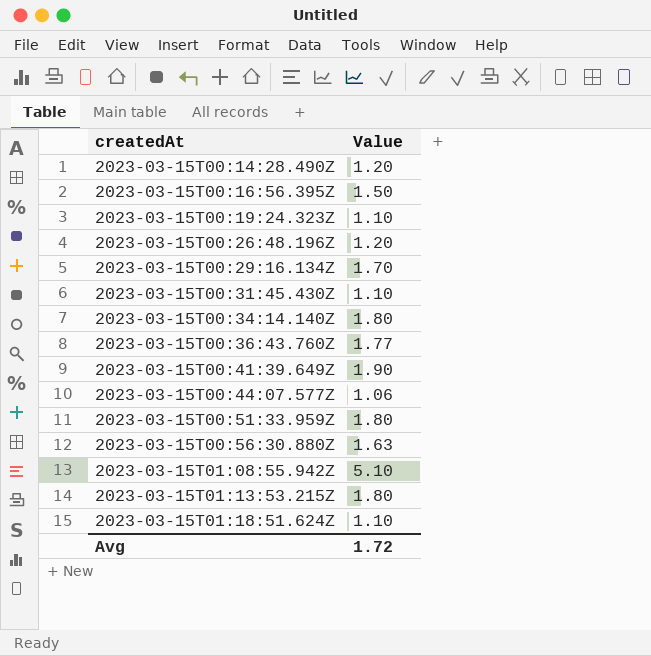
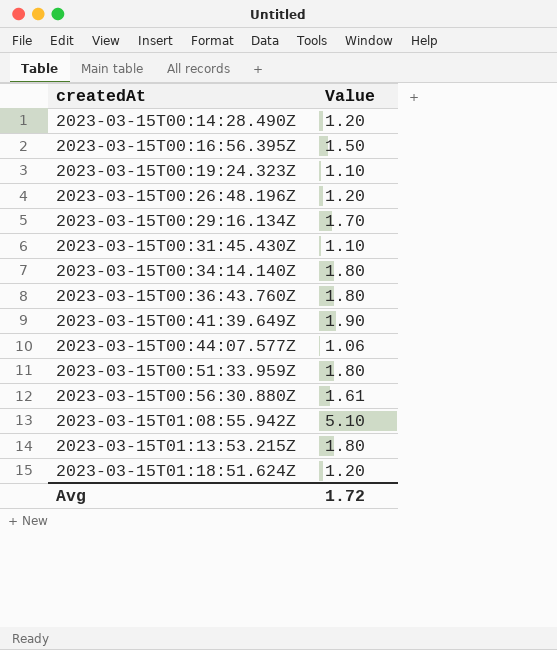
2023-03-15T00:36:43.760Z | Value: 1.77 -> 1.80
2023-03-15T00:56:30.880Z | Value: 1.63 -> 1.61
2023-03-15T01:18:51.624Z | Value: 1.10 -> 1.20

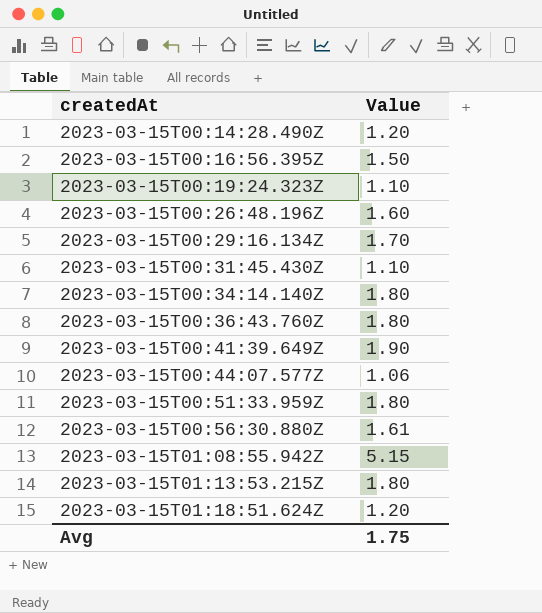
2023-03-15T00:26:48.196Z | Value: 1.20 -> 1.60
2023-03-15T01:08:55.942Z | Value: 5.10 -> 5.15
Avg | Value: 1.72 -> 1.75

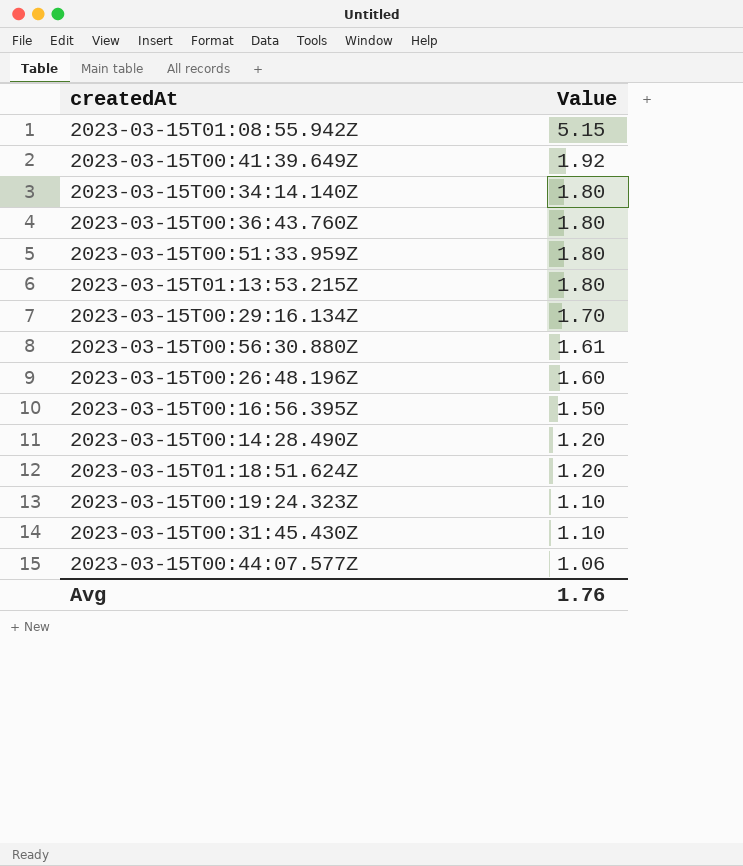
row order: createdAt ascending -> Value descending
2023-03-15T00:41:39.649Z | Value: 1.90 -> 1.92
Avg | Value: 1.75 -> 1.76

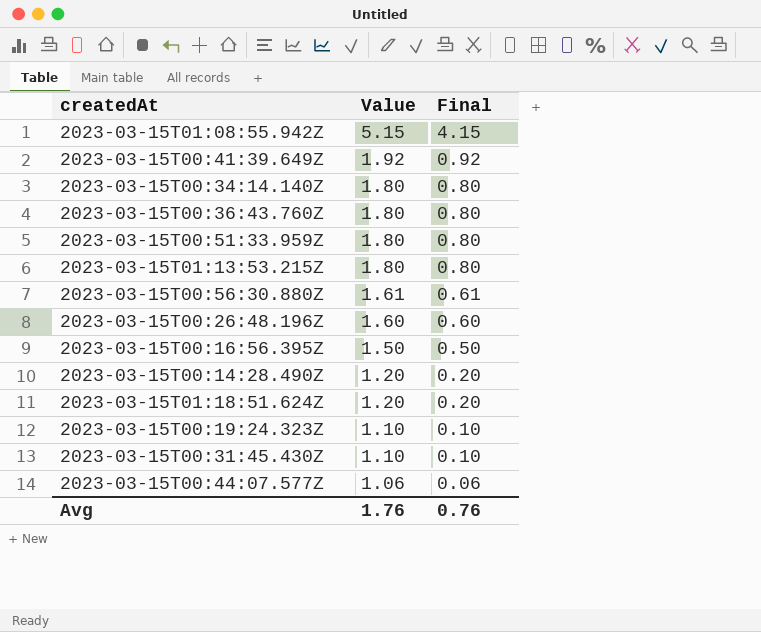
column Final | formula: none -> [Value] - 1
row 2023-03-15T00:29:16.134Z: 1.70 -> none

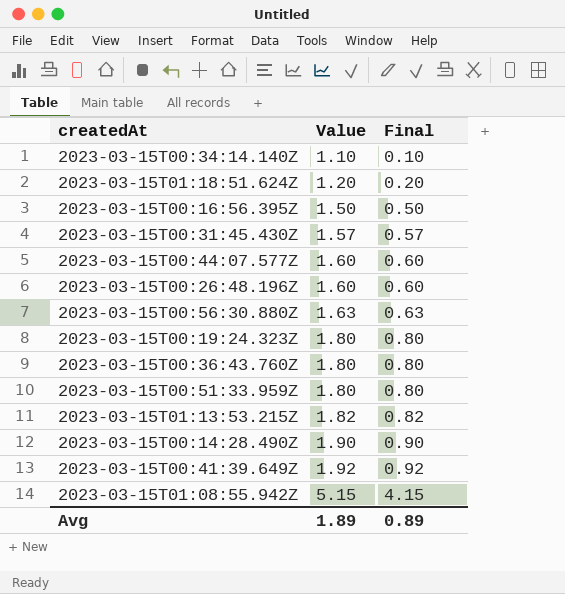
row order: Value descending -> Value ascending
2023-03-15T00:34:14.140Z | Value: 1.80 -> 1.10
2023-03-15T00:34:14.140Z | Final: 0.80 -> 0.10
2023-03-15T00:31:45.430Z | Value: 1.10 -> 1.57
2023-03-15T00:31:45.430Z | Final: 0.10 -> 0.57
2023-03-15T00:44:07.577Z | Value: 1.06 -> 1.60
2023-03-15T00:44:07.577Z | Final: 0.06 -> 0.60
2023-03-15T00:56:30.880Z | Value: 1.61 -> 1.63
2023-03-15T00:56:30.880Z | Final: 0.61 -> 0.63
2023-03-15T00:19:24.323Z | Value: 1.10 -> 1.80
2023-03-15T00:19:24.323Z | Final: 0.10 -> 0.80
2023-03-15T01:13:53.215Z | Value: 1.80 -> 1.82
2023-03-15T01:13:53.215Z | Final: 0.80 -> 0.82
2023-03-15T00:14:28.490Z | Value: 1.20 -> 1.90
2023-03-15T00:14:28.490Z | Final: 0.20 -> 0.90
Avg | Value: 1.76 -> 1.89
Avg | Final: 0.76 -> 0.89

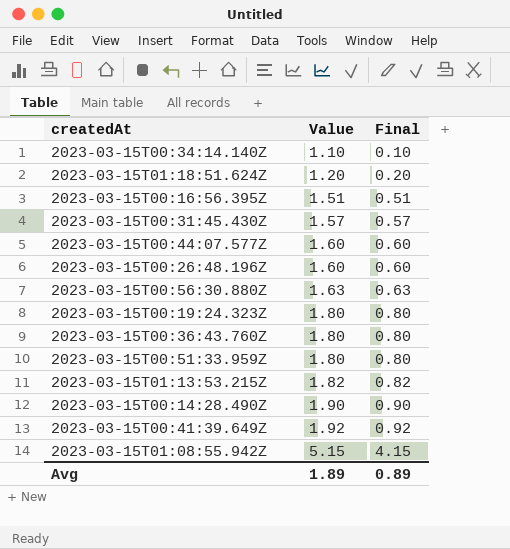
2023-03-15T00:16:56.395Z | Value: 1.50 -> 1.51
2023-03-15T00:16:56.395Z | Final: 0.50 -> 0.51

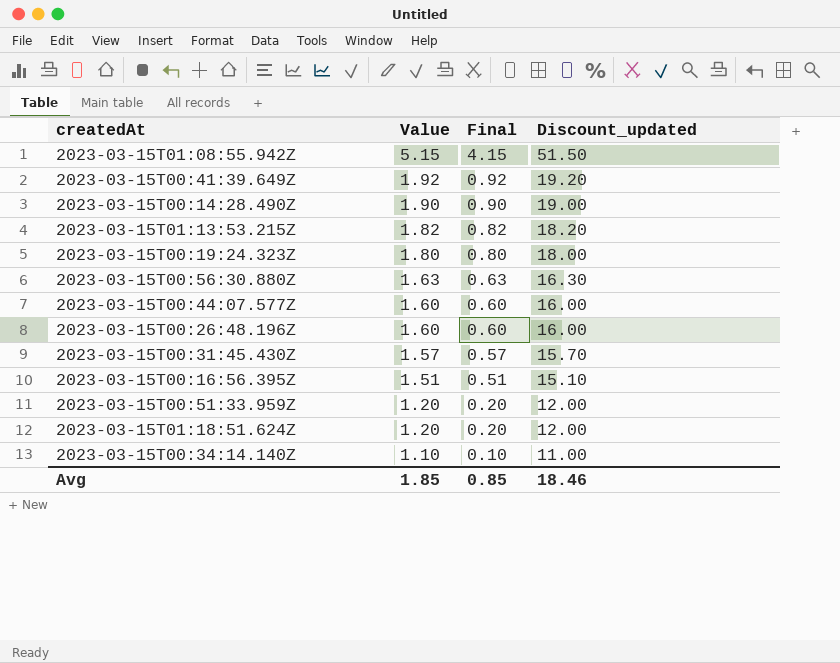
row order: Value ascending -> Value descending
column Discount_updated | formula: none -> [Value] * 10
row 2023-03-15T00:36:43.760Z: 1.80 | 0.80 -> none
2023-03-15T00:51:33.959Z | Value: 1.80 -> 1.20
2023-03-15T00:51:33.959Z | Final: 0.80 -> 0.20
Avg | Value: 1.89 -> 1.85
Avg | Final: 0.89 -> 0.85

